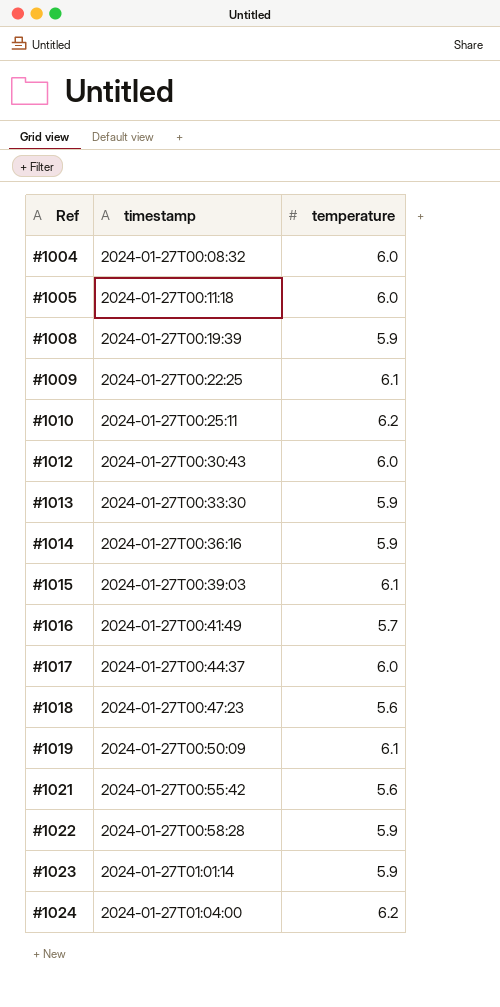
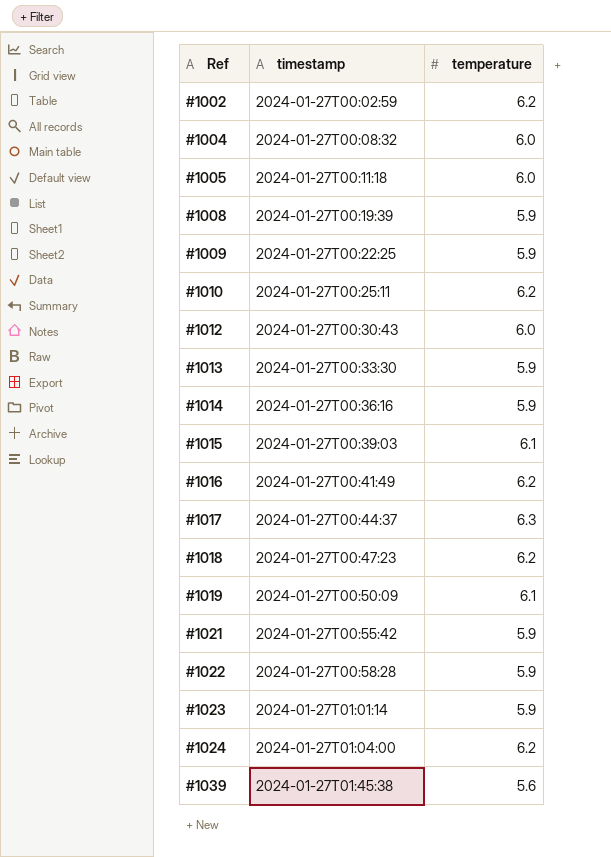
row #1002: none -> 2024-01-27T00:02:59 | 6.2
#1009 | temperature: 6.1 -> 5.9
#1016 | temperature: 5.7 -> 6.2
#1017 | temperature: 6.0 -> 6.3
#1018 | temperature: 5.6 -> 6.2
#1021 | temperature: 5.6 -> 5.9
row #1039: none -> 2024-01-27T01:45:38 | 5.6

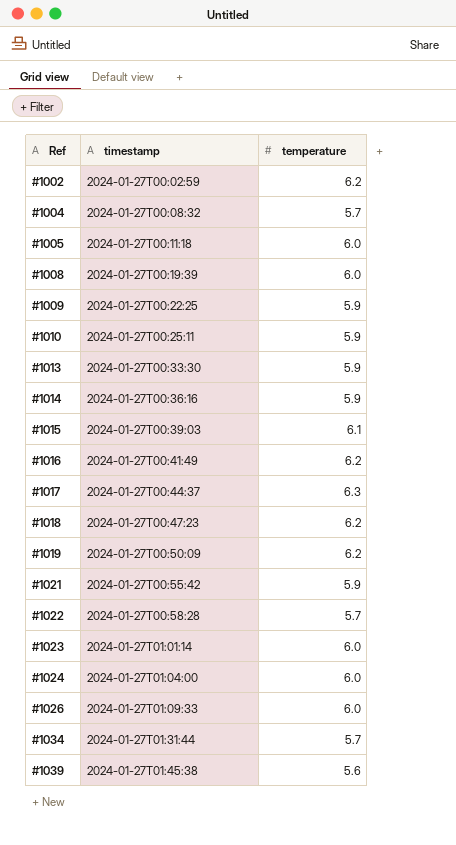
row #1012: 2024-01-27T00:30:43 | 6.0 -> none
#1004 | temperature: 6.0 -> 5.7
#1008 | temperature: 5.9 -> 6.0
#1010 | temperature: 6.2 -> 5.9
#1019 | temperature: 6.1 -> 6.2
#1022 | temperature: 5.9 -> 5.7
#1023 | temperature: 5.9 -> 6.0
#1024 | temperature: 6.2 -> 6.0
row #1026: none -> 2024-01-27T01:09:33 | 6.0
row #1034: none -> 2024-01-27T01:31:44 | 5.7

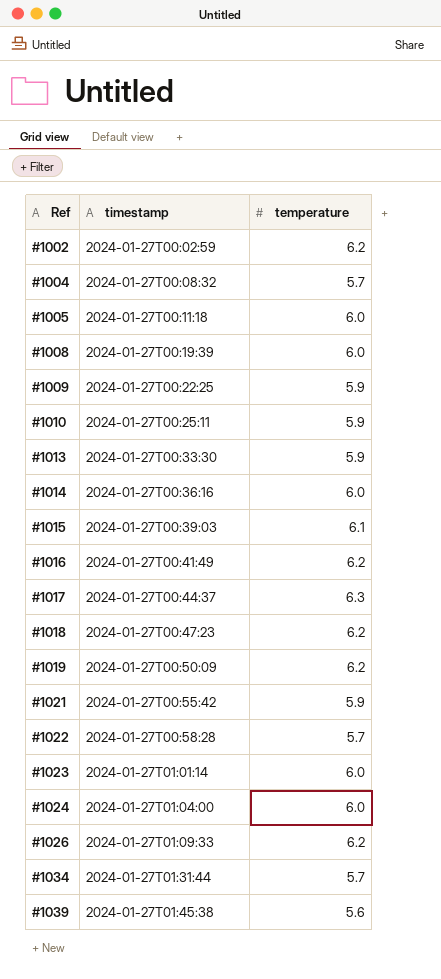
#1014 | temperature: 5.9 -> 6.0
#1026 | temperature: 6.0 -> 6.2

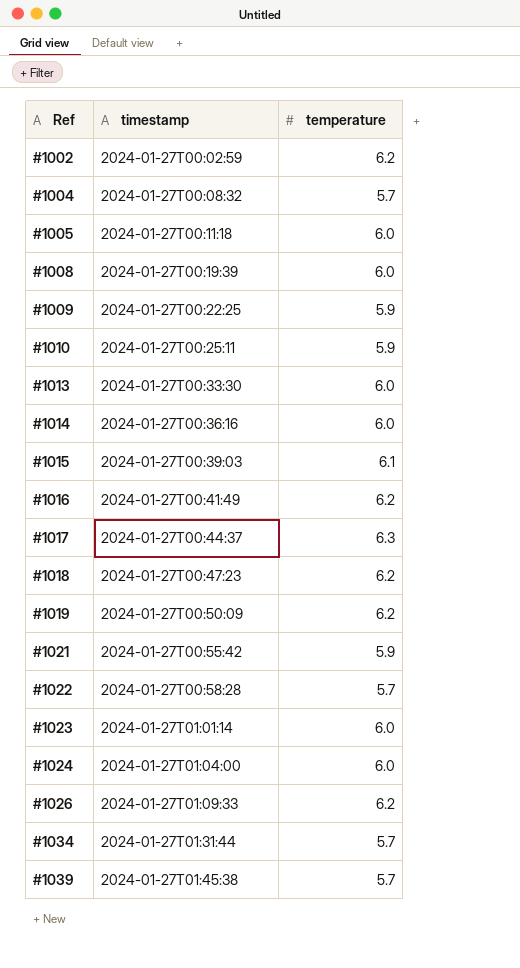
#1013 | temperature: 5.9 -> 6.0
#1039 | temperature: 5.6 -> 5.7

